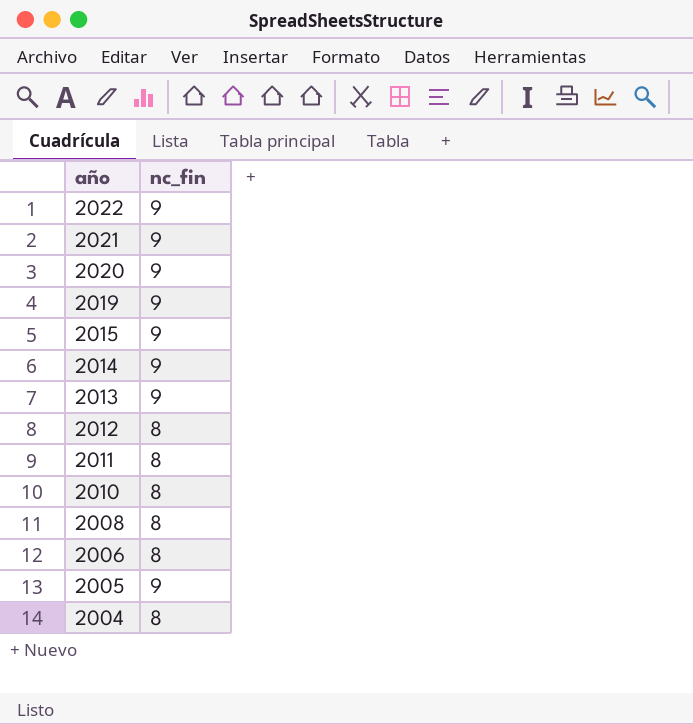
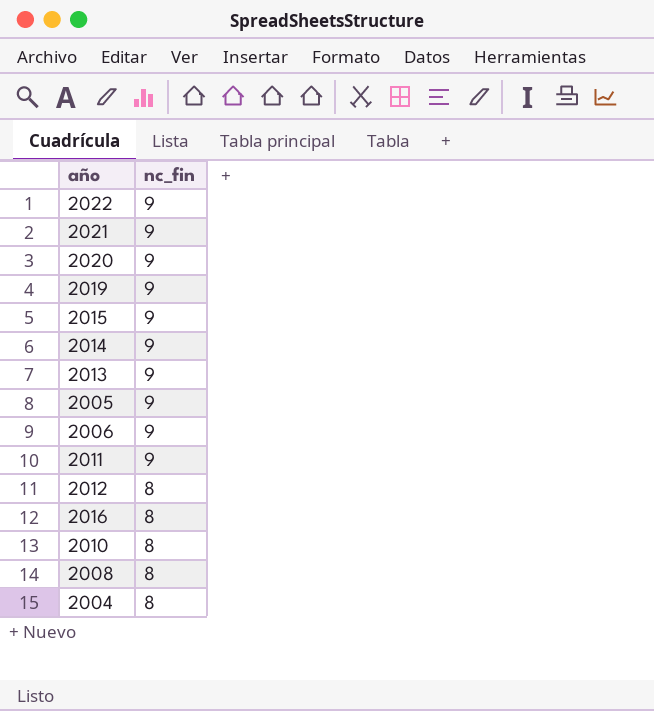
row order: año descending -> nc_fin descending
2006 | nc_fin: 8 -> 9
2011 | nc_fin: 8 -> 9
row 2016: none -> 8

